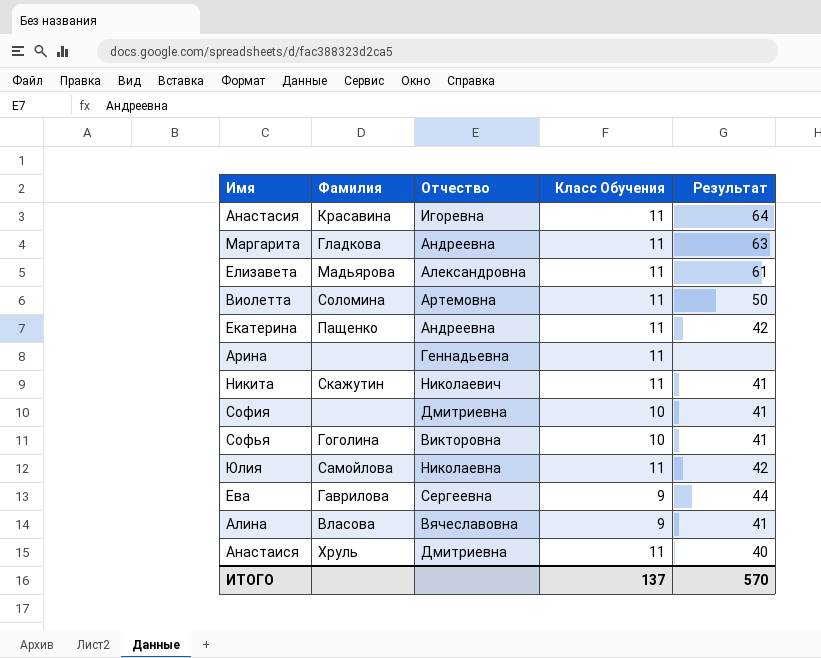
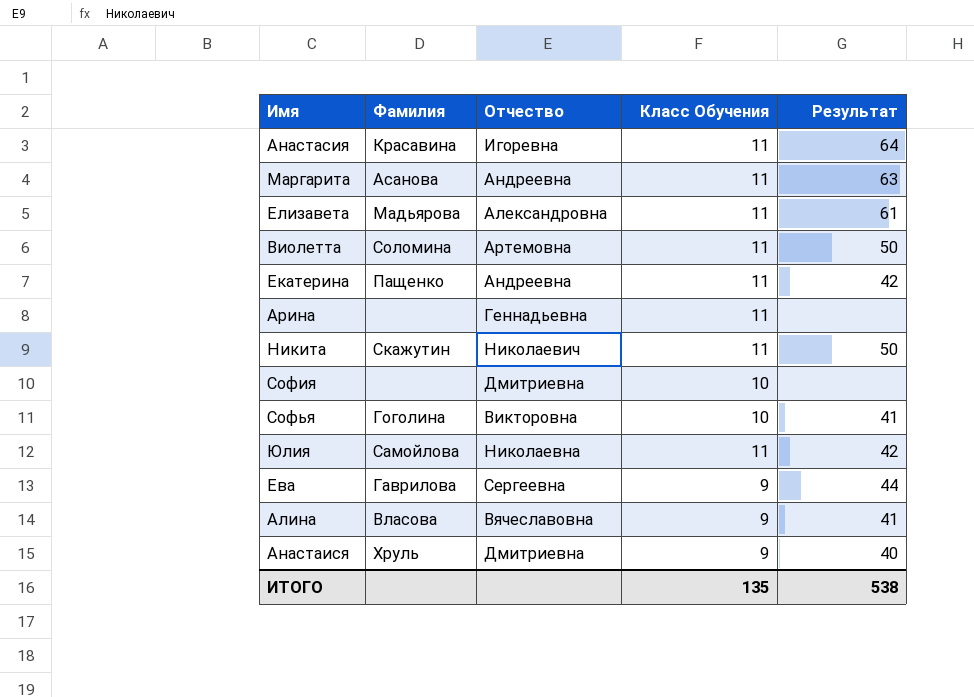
Маргарита | Фамилия: Гладкова -> Асанова
Никита | Результат: 41 -> 50
София | Результат: 41 -> none
Анастаися | Класс Обучения: 11 -> 9
ИТОГО | Класс Обучения: 137 -> 135
ИТОГО | Результат: 570 -> 538

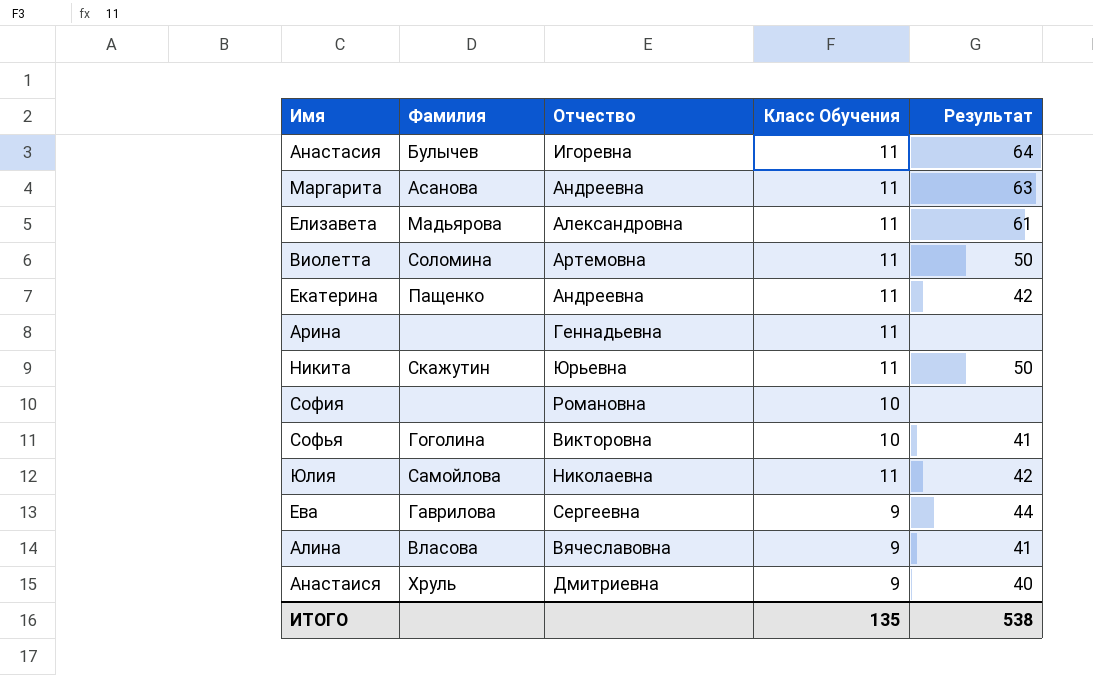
Анастасия | Фамилия: Красавина -> Булычев
Никита | Отчество: Николаевич -> Юрьевна
София | Отчество: Дмитриевна -> Романовна

